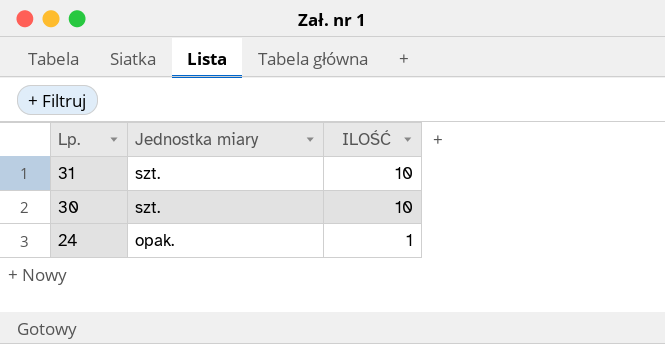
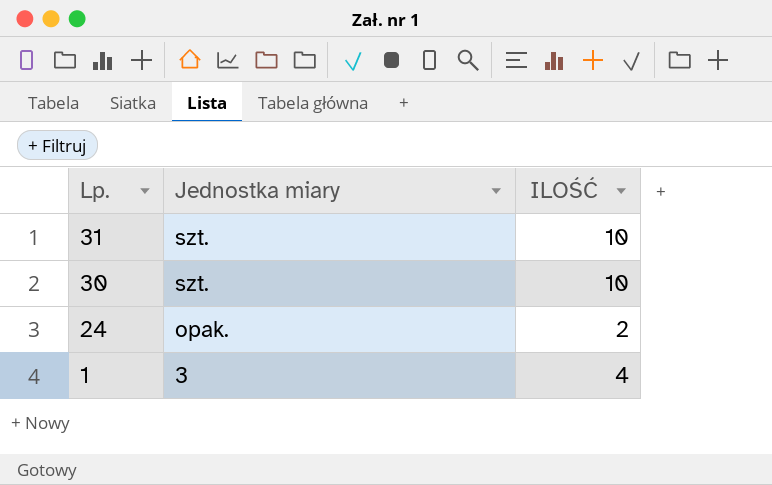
24 | ILOŚĆ: 1 -> 2
row 1: none -> 3 | 4

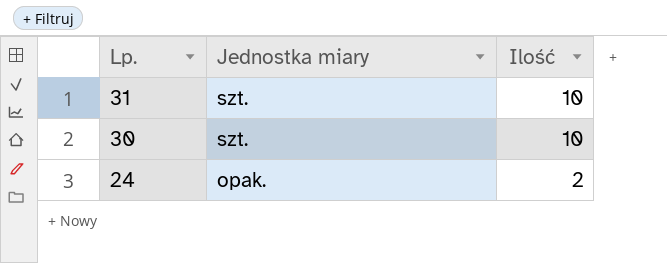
column name: ILOŚĆ -> Ilość
row 1: 3 | 4 -> none

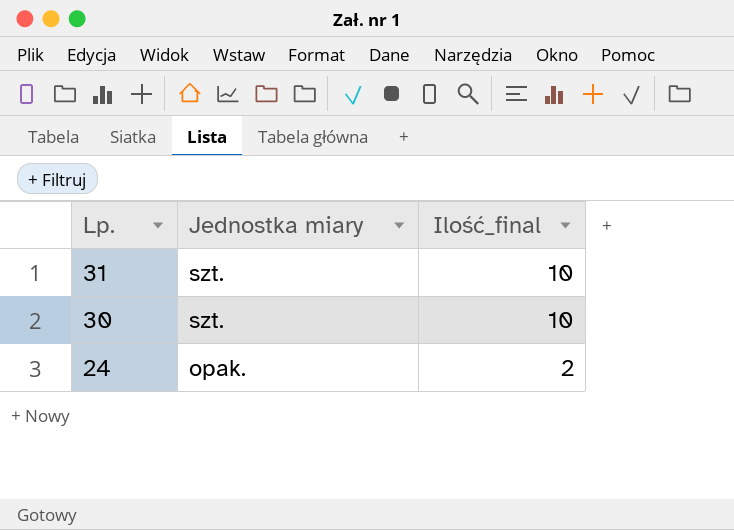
column name: Ilość -> Ilość_final

